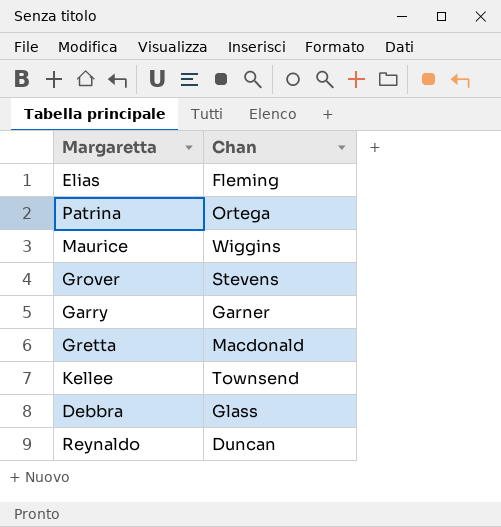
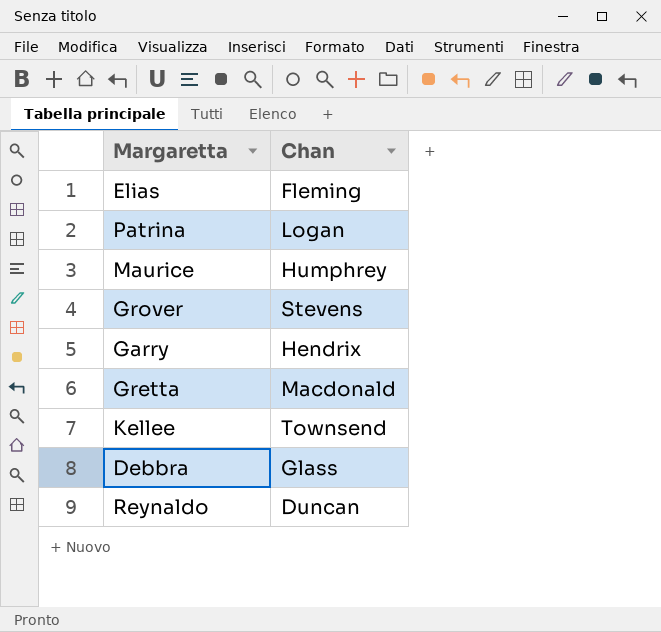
Patrina | Chan: Ortega -> Logan
Maurice | Chan: Wiggins -> Humphrey
Garry | Chan: Garner -> Hendrix

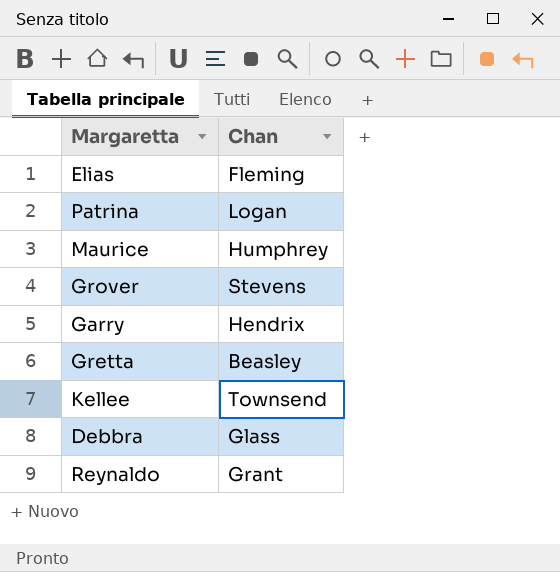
Gretta | Chan: Macdonald -> Beasley
Reynaldo | Chan: Duncan -> Grant

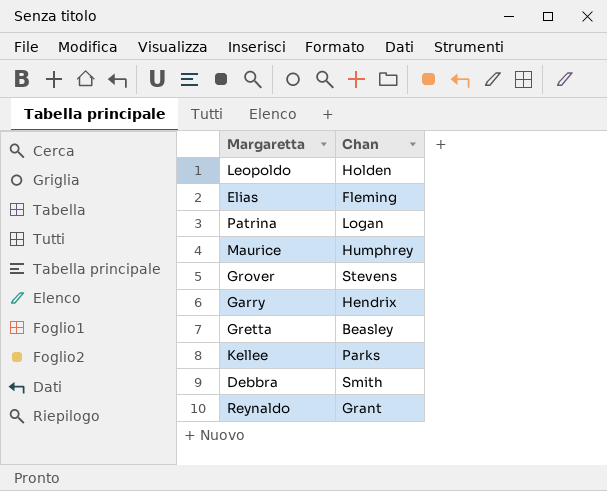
row Leopoldo: none -> Holden
Kellee | Chan: Townsend -> Parks
Debbra | Chan: Glass -> Smith

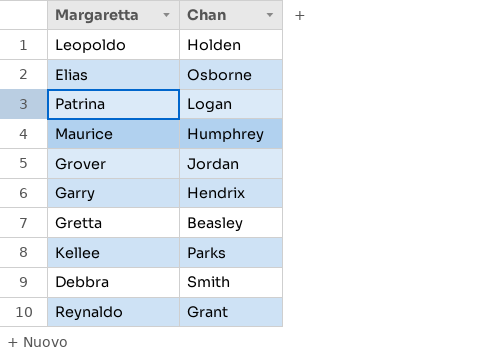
Elias | Chan: Fleming -> Osborne
Grover | Chan: Stevens -> Jordan

